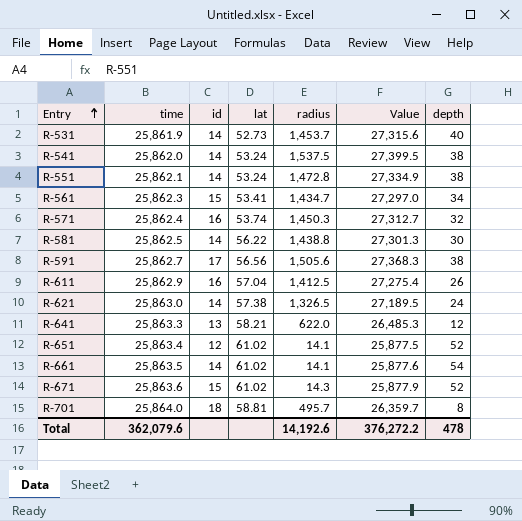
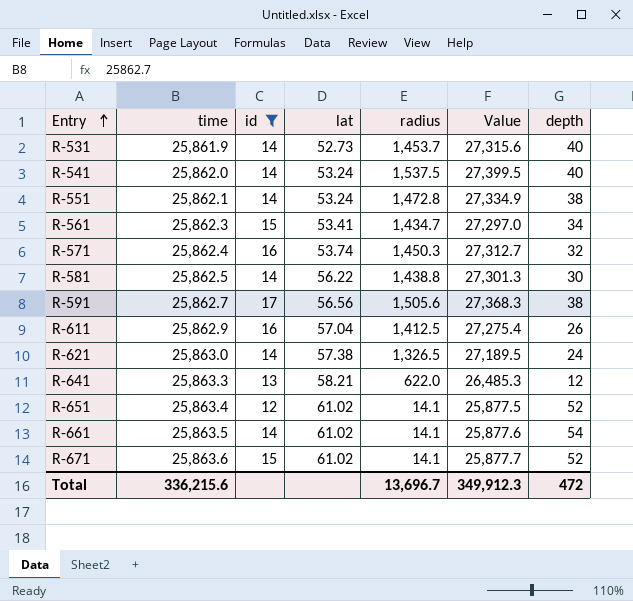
filter: none -> id != 18
R-541 | depth: 38 -> 40
R-671 | radius: 14.3 -> 14.1
R-671 | Value: 25,877.9 -> 25,877.7
Total | time: 362,079.6 -> 336,215.6
Total | radius: 14,192.6 -> 13,696.7
Total | Value: 376,272.2 -> 349,912.3
Total | depth: 478 -> 472

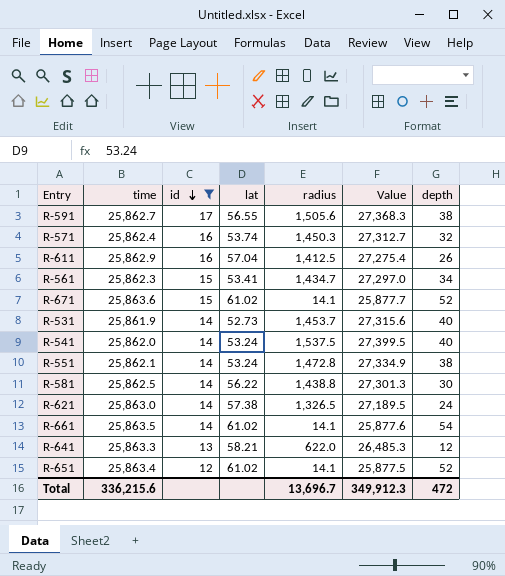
row order: Entry ascending -> id descending
R-591 | lat: 56.56 -> 56.55

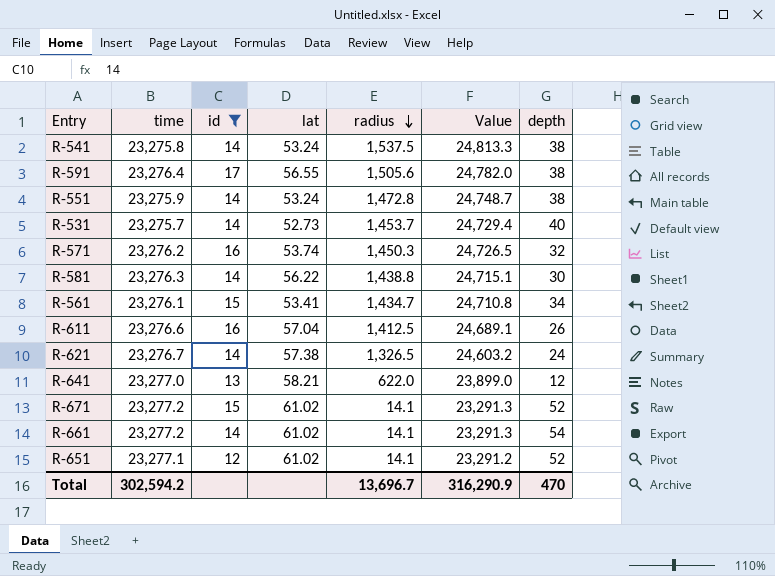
row order: id descending -> radius descending
R-541 | time: 25,862.0 -> 23,275.8
R-541 | Value: 27,399.5 -> 24,813.3
R-541 | depth: 40 -> 38
R-591 | time: 25,862.7 -> 23,276.4
R-591 | Value: 27,368.3 -> 24,782.0
R-551 | time: 25,862.1 -> 23,275.9
R-551 | Value: 27,334.9 -> 24,748.7
R-531 | time: 25,861.9 -> 23,275.7
R-531 | Value: 27,315.6 -> 24,729.4
R-571 | time: 25,862.4 -> 23,276.2
R-571 | Value: 27,312.7 -> 24,726.5
R-581 | time: 25,862.5 -> 23,276.3
R-581 | Value: 27,301.3 -> 24,715.1
R-561 | time: 25,862.3 -> 23,276.1
R-561 | Value: 27,297.0 -> 24,710.8
R-611 | time: 25,862.9 -> 23,276.6
R-611 | Value: 27,275.4 -> 24,689.1
R-621 | time: 25,863.0 -> 23,276.7
R-621 | Value: 27,189.5 -> 24,603.2
R-641 | time: 25,863.3 -> 23,277.0
R-641 | Value: 26,485.3 -> 23,899.0
R-671 | time: 25,863.6 -> 23,277.2
R-671 | Value: 25,877.7 -> 23,291.3
R-661 | time: 25,863.5 -> 23,277.2
R-661 | Value: 25,877.6 -> 23,291.3
R-651 | time: 25,863.4 -> 23,277.1
R-651 | Value: 25,877.5 -> 23,291.2
Total | time: 336,215.6 -> 302,594.2
Total | Value: 349,912.3 -> 316,290.9
Total | depth: 472 -> 470

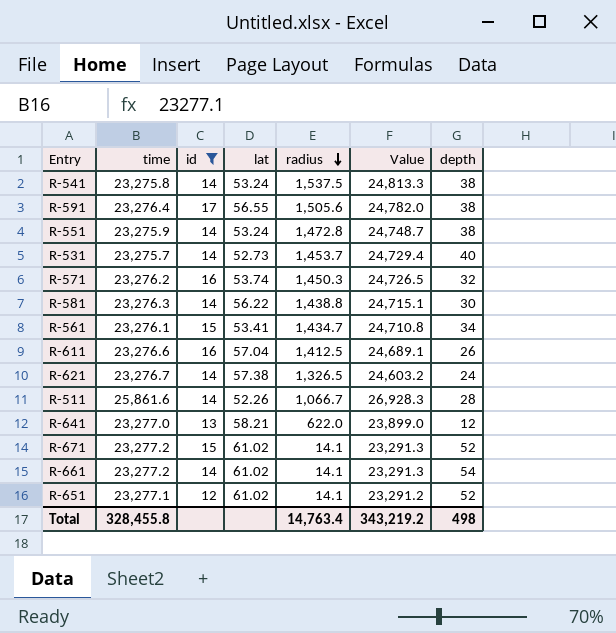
row R-511: none -> 25,861.6 | 14 | 52.26 | 1,066.7 | 26,928.3 | 28
Total | time: 302,594.2 -> 328,455.8
Total | radius: 13,696.7 -> 14,763.4
Total | Value: 316,290.9 -> 343,219.2
Total | depth: 470 -> 498

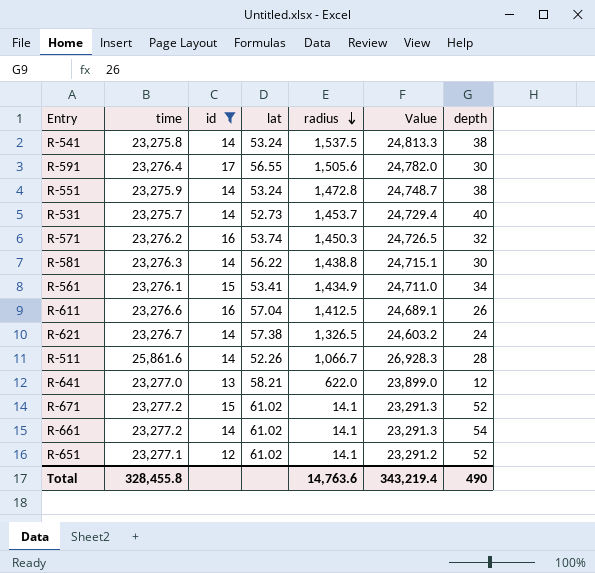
R-591 | depth: 38 -> 30
R-561 | radius: 1,434.7 -> 1,434.9
R-561 | Value: 24,710.8 -> 24,711.0
Total | radius: 14,763.4 -> 14,763.6
Total | Value: 343,219.2 -> 343,219.4
Total | depth: 498 -> 490

